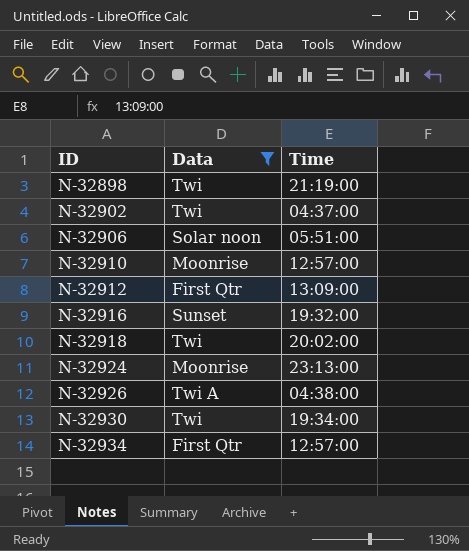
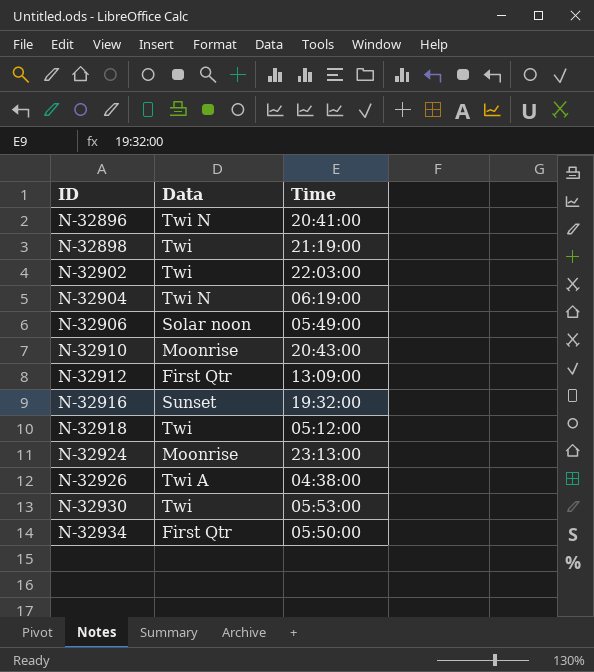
filter: Data != Twi N -> none
N-32902 | Time: 04:37:00 -> 22:03:00
N-32906 | Time: 05:51:00 -> 05:49:00
N-32910 | Time: 12:57:00 -> 20:43:00
N-32918 | Time: 20:02:00 -> 05:12:00
N-32930 | Time: 19:34:00 -> 05:53:00
N-32934 | Time: 12:57:00 -> 05:50:00

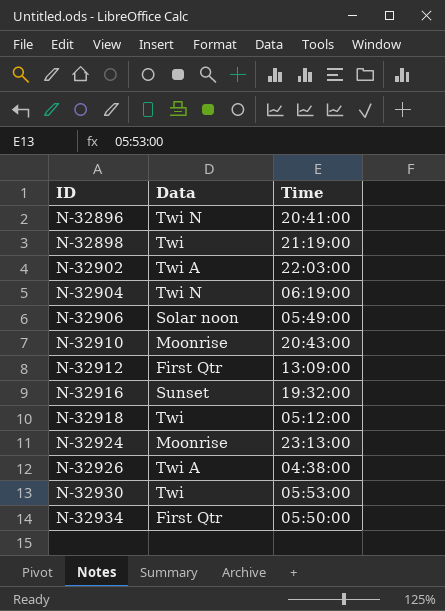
N-32902 | Data: Twi -> Twi A

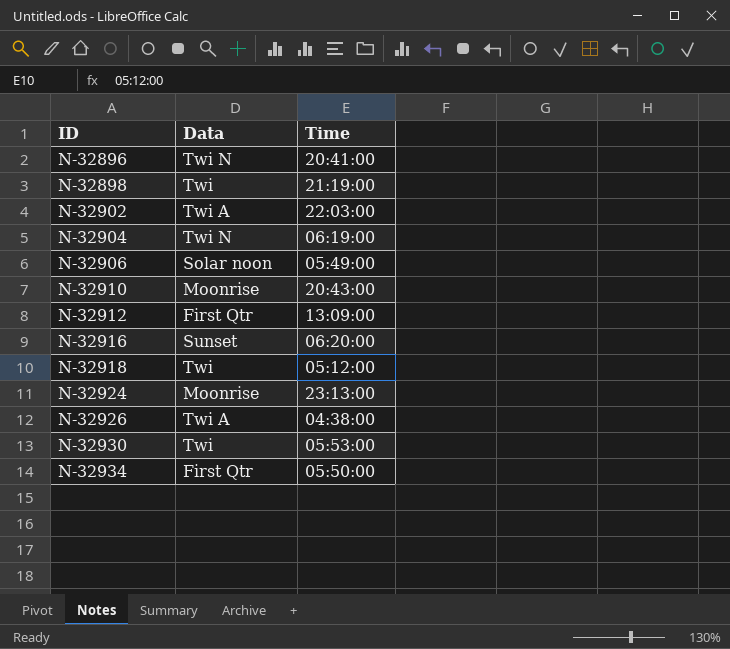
N-32916 | Time: 19:32:00 -> 06:20:00

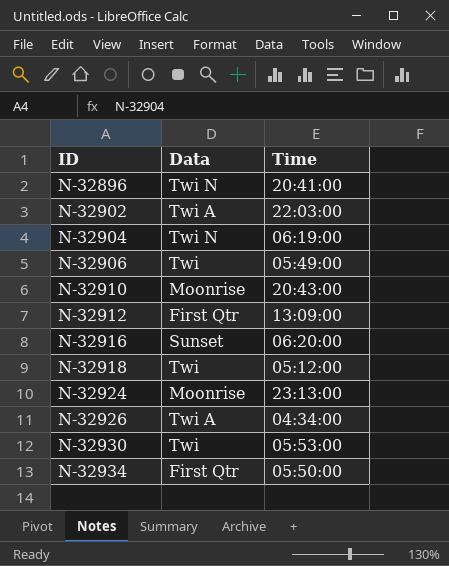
row N-32898: Twi | 21:19:00 -> none
N-32906 | Data: Solar noon -> Twi
N-32926 | Time: 04:38:00 -> 04:34:00

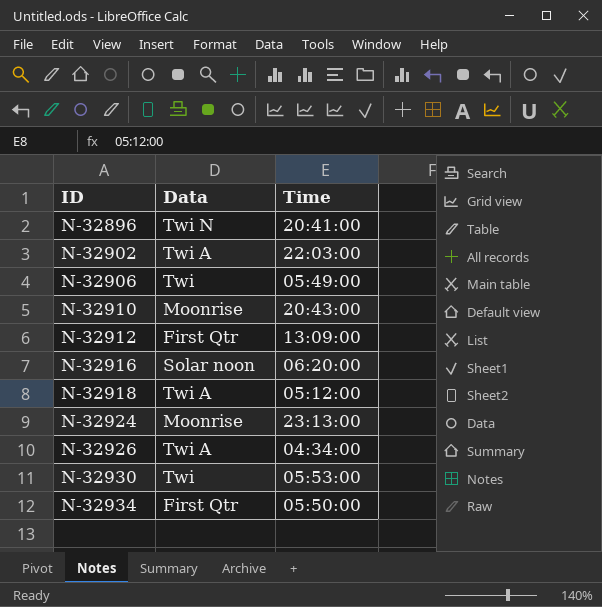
row N-32904: Twi N | 06:19:00 -> none
N-32916 | Data: Sunset -> Solar noon
N-32918 | Data: Twi -> Twi A

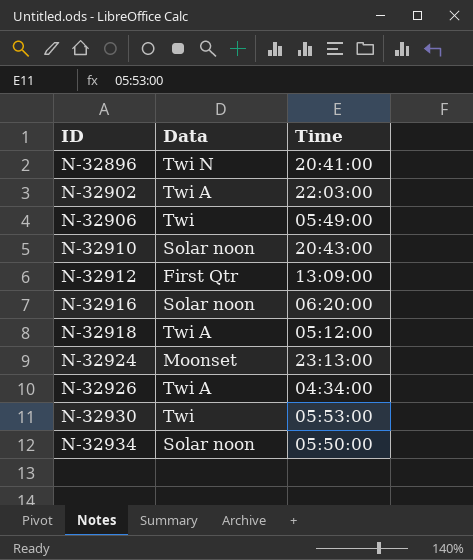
N-32910 | Data: Moonrise -> Solar noon
N-32924 | Data: Moonrise -> Moonset
N-32934 | Data: First Qtr -> Solar noon

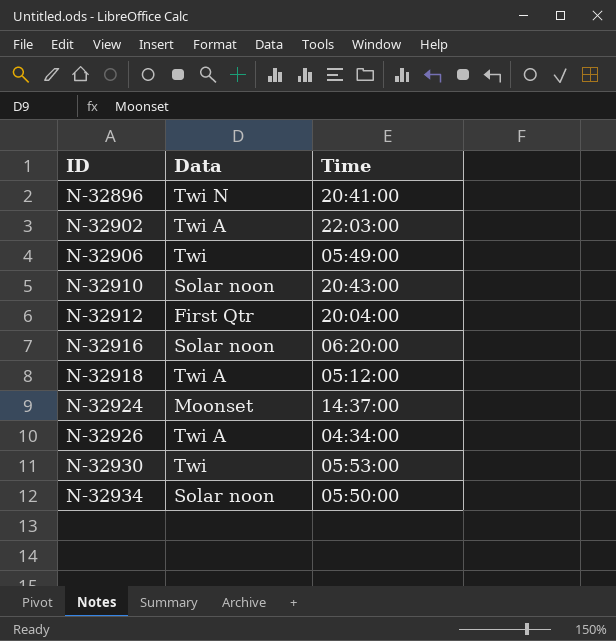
N-32912 | Time: 13:09:00 -> 20:04:00
N-32924 | Time: 23:13:00 -> 14:37:00

